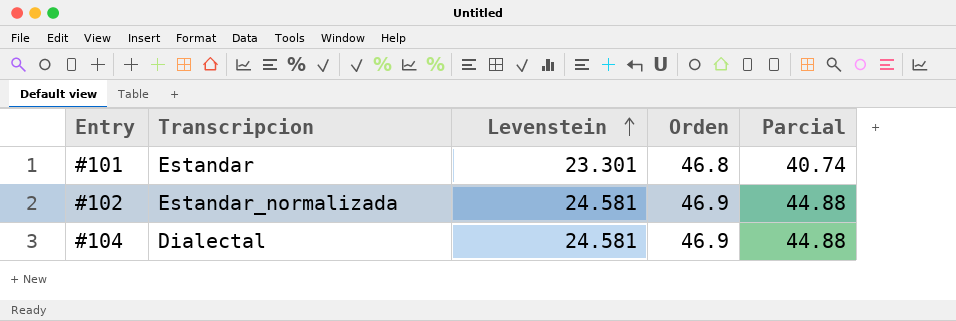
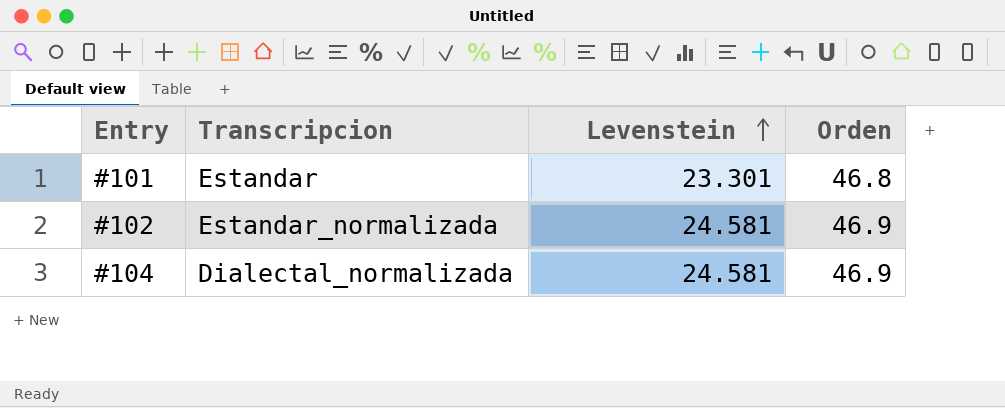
column Parcial | position: 5 -> none
#104 | Transcripcion: Dialectal -> Dialectal_normalizada

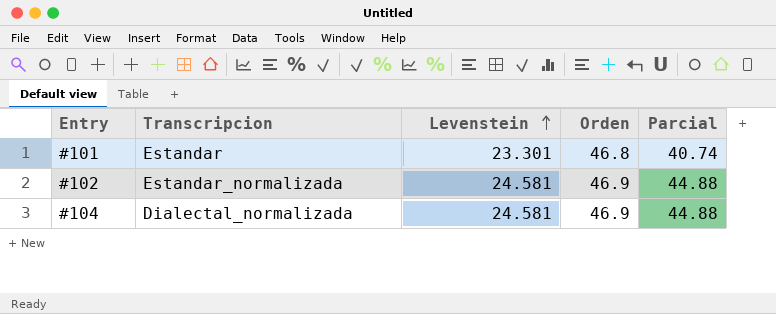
column Parcial | position: none -> 5

